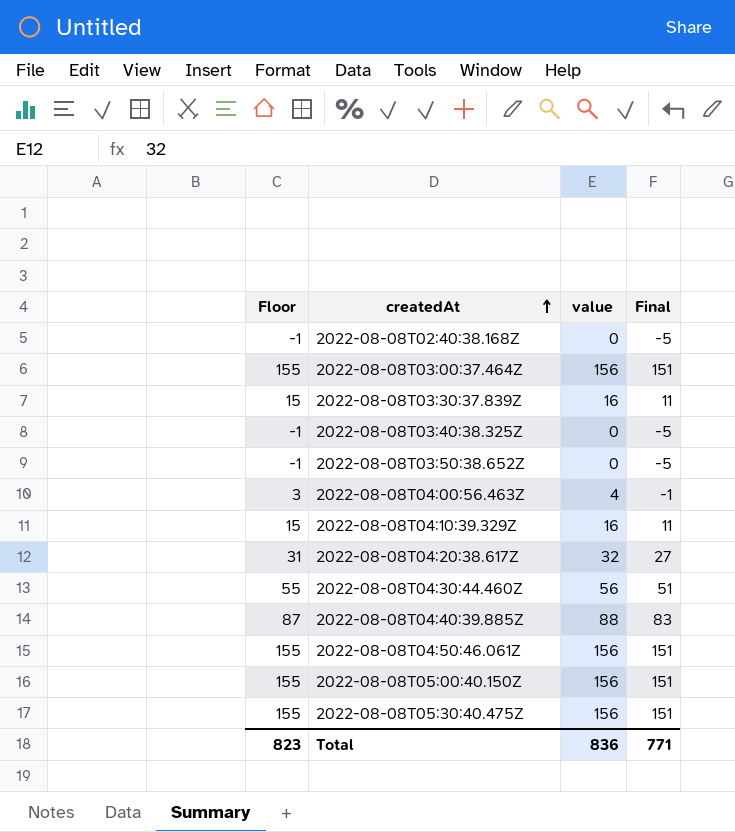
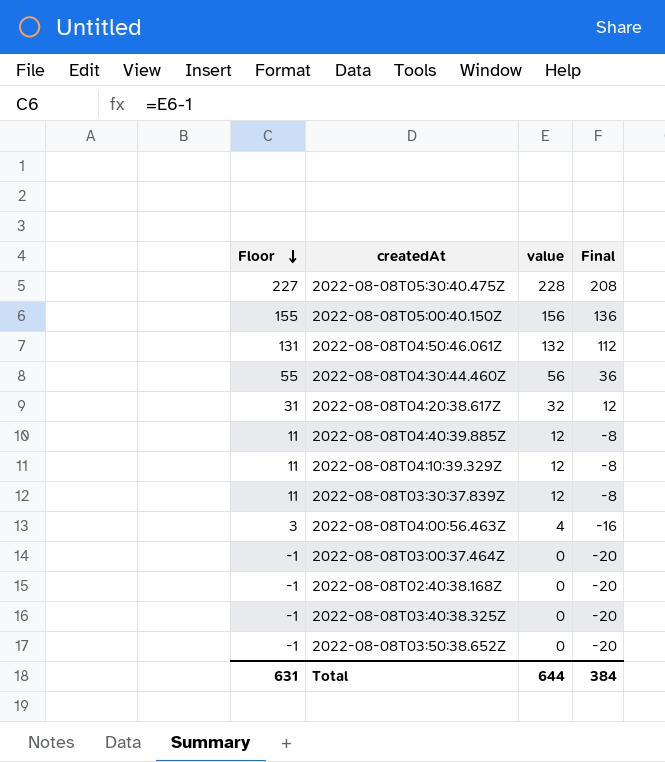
row order: createdAt ascending -> Floor descending
column Final | formula: [value] - 5 -> [value] - 20
2022-08-08T05:30:40.475Z | Floor: 155 -> 227
2022-08-08T05:30:40.475Z | value: 156 -> 228
2022-08-08T04:50:46.061Z | Floor: 155 -> 131
2022-08-08T04:50:46.061Z | value: 156 -> 132
2022-08-08T04:40:39.885Z | Floor: 87 -> 11
2022-08-08T04:40:39.885Z | value: 88 -> 12
2022-08-08T04:10:39.329Z | Floor: 15 -> 11
2022-08-08T04:10:39.329Z | value: 16 -> 12
2022-08-08T03:30:37.839Z | Floor: 15 -> 11
2022-08-08T03:30:37.839Z | value: 16 -> 12
2022-08-08T03:00:37.464Z | Floor: 155 -> -1
2022-08-08T03:00:37.464Z | value: 156 -> 0
Total | Floor: 823 -> 631
Total | value: 836 -> 644
Total | Final: 771 -> 384

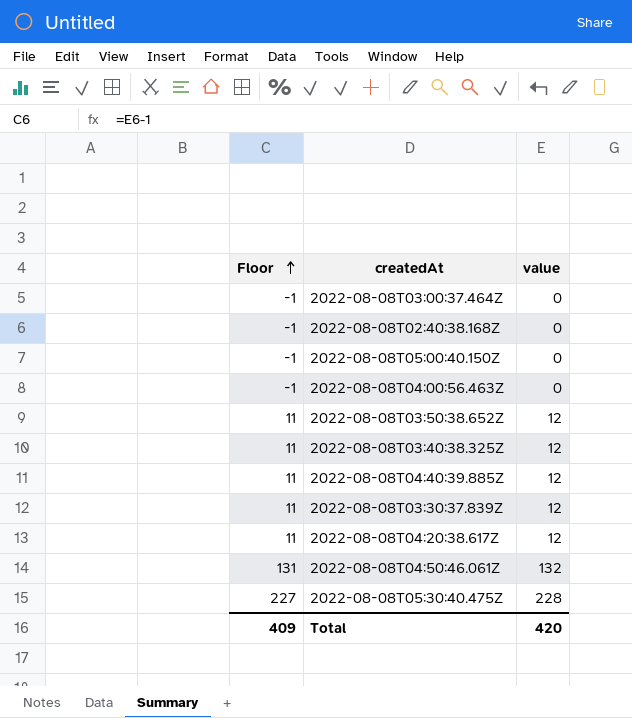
row order: Floor descending -> Floor ascending
column Final | formula: [value] - 20 -> none
row 2022-08-08T04:30:44.460Z: 55 | 56 | 36 -> none
row 2022-08-08T04:10:39.329Z: 11 | 12 | -8 -> none
2022-08-08T05:00:40.150Z | Floor: 155 -> -1
2022-08-08T05:00:40.150Z | value: 156 -> 0
2022-08-08T04:00:56.463Z | Floor: 3 -> -1
2022-08-08T04:00:56.463Z | value: 4 -> 0
2022-08-08T03:50:38.652Z | Floor: -1 -> 11
2022-08-08T03:50:38.652Z | value: 0 -> 12
2022-08-08T03:40:38.325Z | Floor: -1 -> 11
2022-08-08T03:40:38.325Z | value: 0 -> 12
2022-08-08T04:20:38.617Z | Floor: 31 -> 11
2022-08-08T04:20:38.617Z | value: 32 -> 12
Total | Floor: 631 -> 409
Total | value: 644 -> 420

